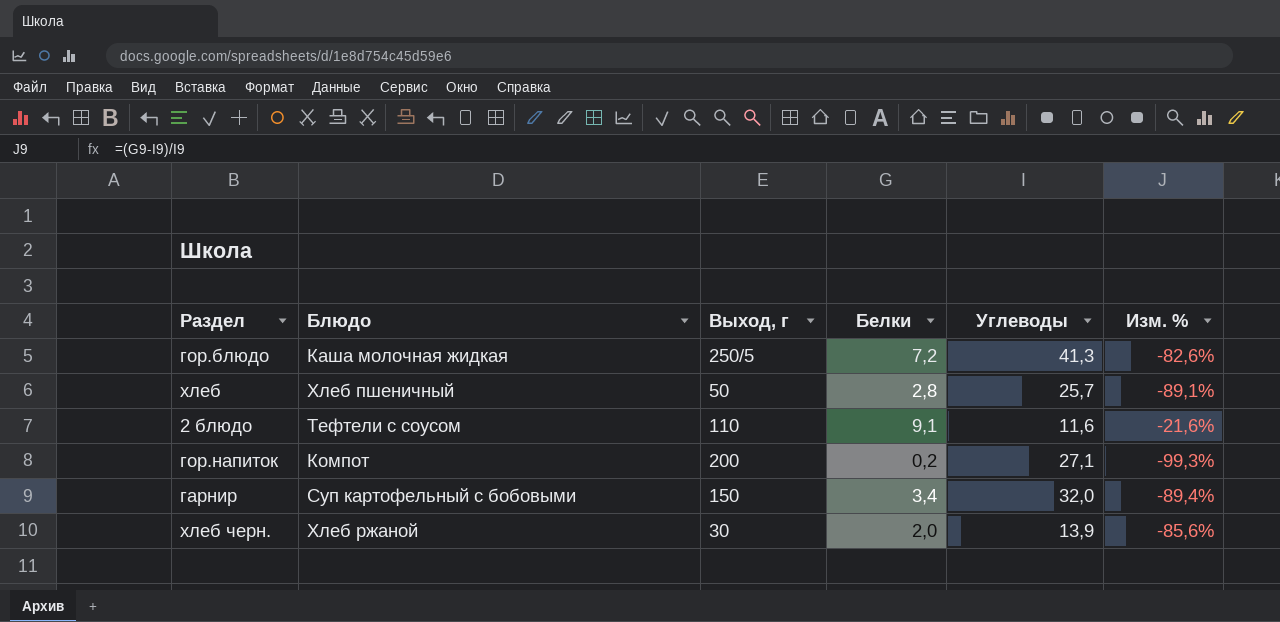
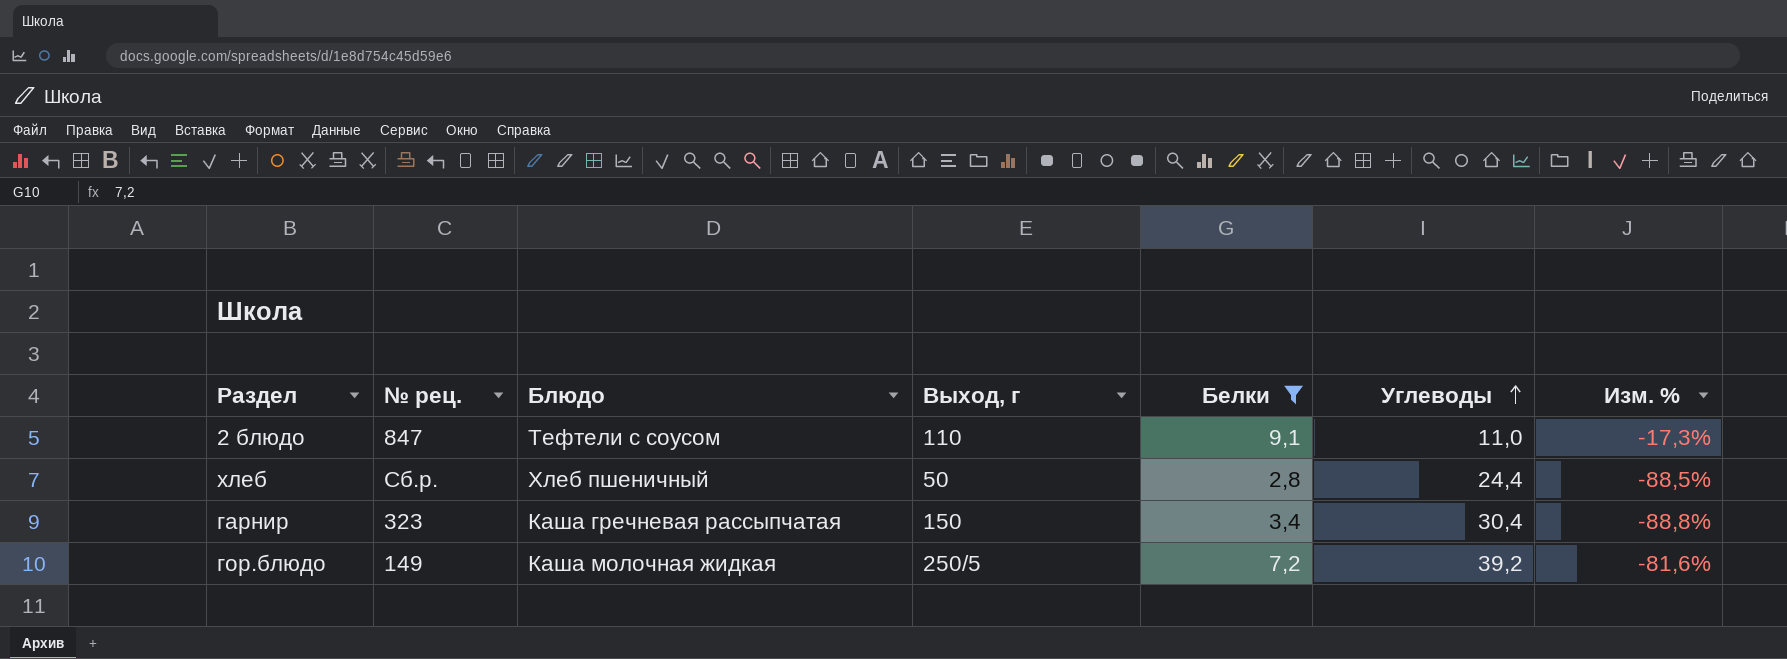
filter: none -> Белки >= 2,8
row order: none -> Углеводы ascending
column № рец. | position: none -> 2
2 блюдо | Углеводы: 11,6 -> 11,0
2 блюдо | Изм. %: -21,6% -> -17,3%
хлеб | Углеводы: 25,7 -> 24,4
хлеб | Изм. %: -89,1% -> -88,5%
гарнир | Блюдо: Суп картофельный с бобовыми -> Каша гречневая рассыпчатая
гарнир | Углеводы: 32,0 -> 30,4
гарнир | Изм. %: -89,4% -> -88,8%
гор.блюдо | Углеводы: 41,3 -> 39,2
гор.блюдо | Изм. %: -82,6% -> -81,6%

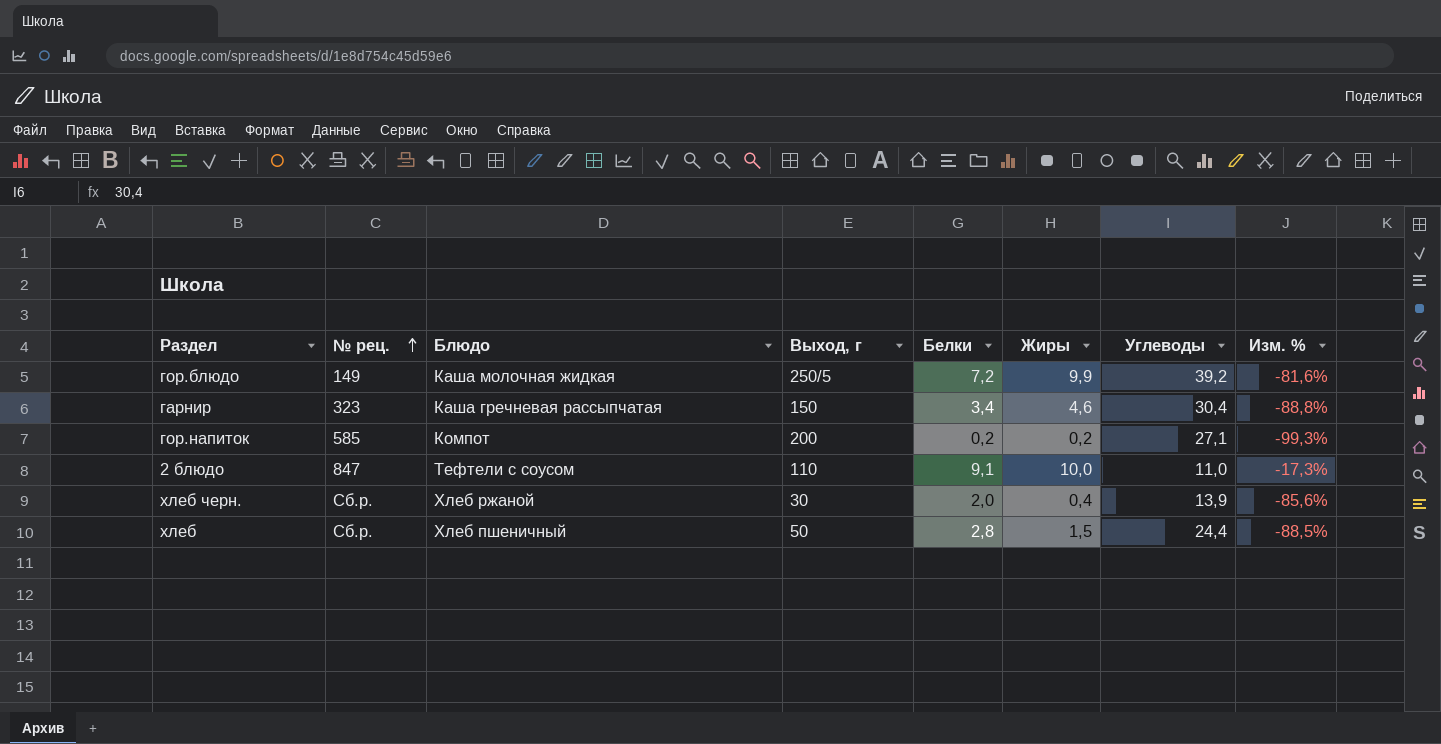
filter: Белки >= 2,8 -> none
row order: Углеводы ascending -> № рец. ascending
column Жиры | position: none -> 6

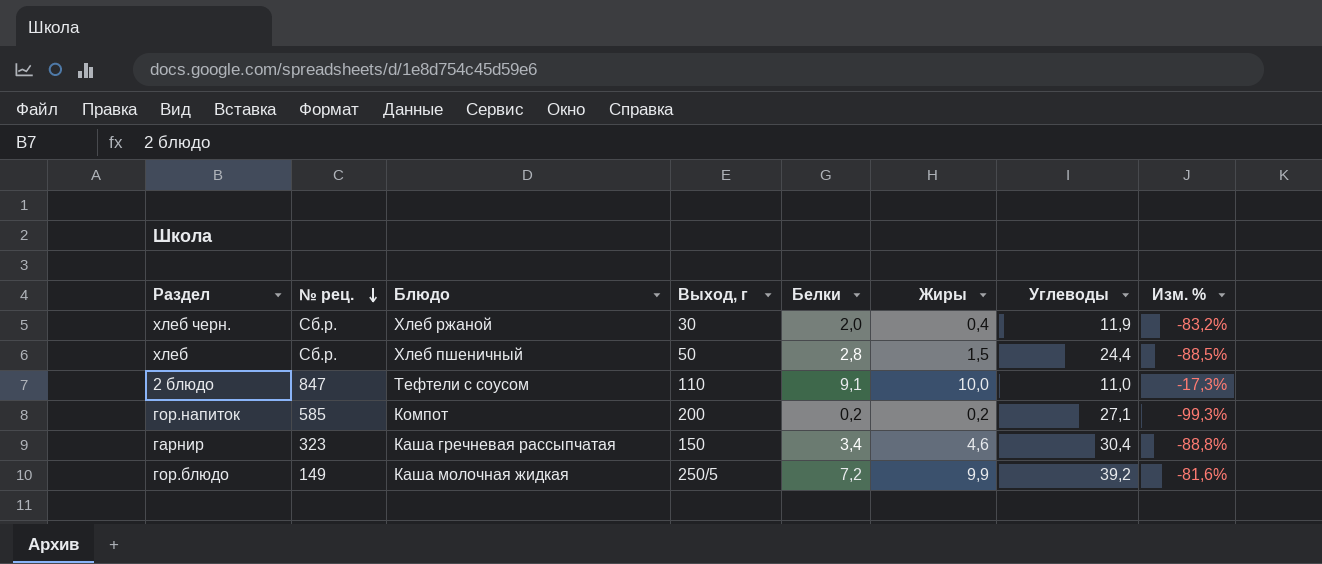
row order: № рец. ascending -> № рец. descending
хлеб черн. | Углеводы: 13,9 -> 11,9
хлеб черн. | Изм. %: -85,6% -> -83,2%

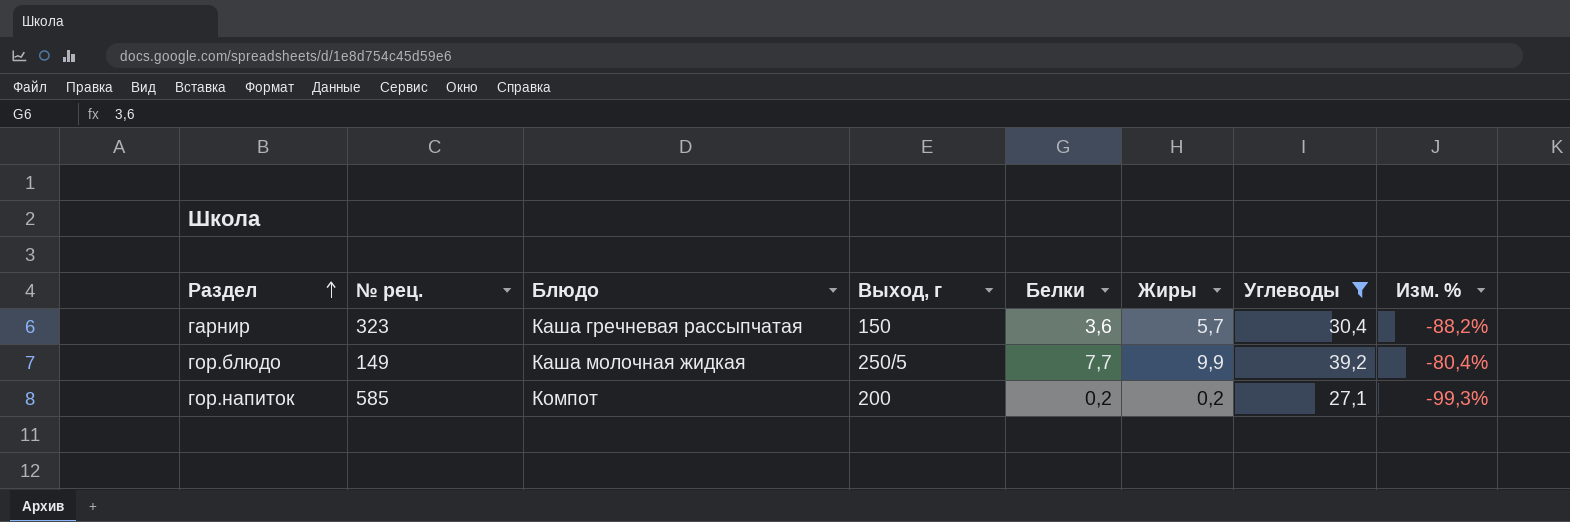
filter: none -> Углеводы >= 27,1
row order: № рец. descending -> Раздел ascending
гарнир | Белки: 3,4 -> 3,6
гарнир | Жиры: 4,6 -> 5,7
гарнир | Изм. %: -88,8% -> -88,2%
гор.блюдо | Белки: 7,2 -> 7,7
гор.блюдо | Изм. %: -81,6% -> -80,4%

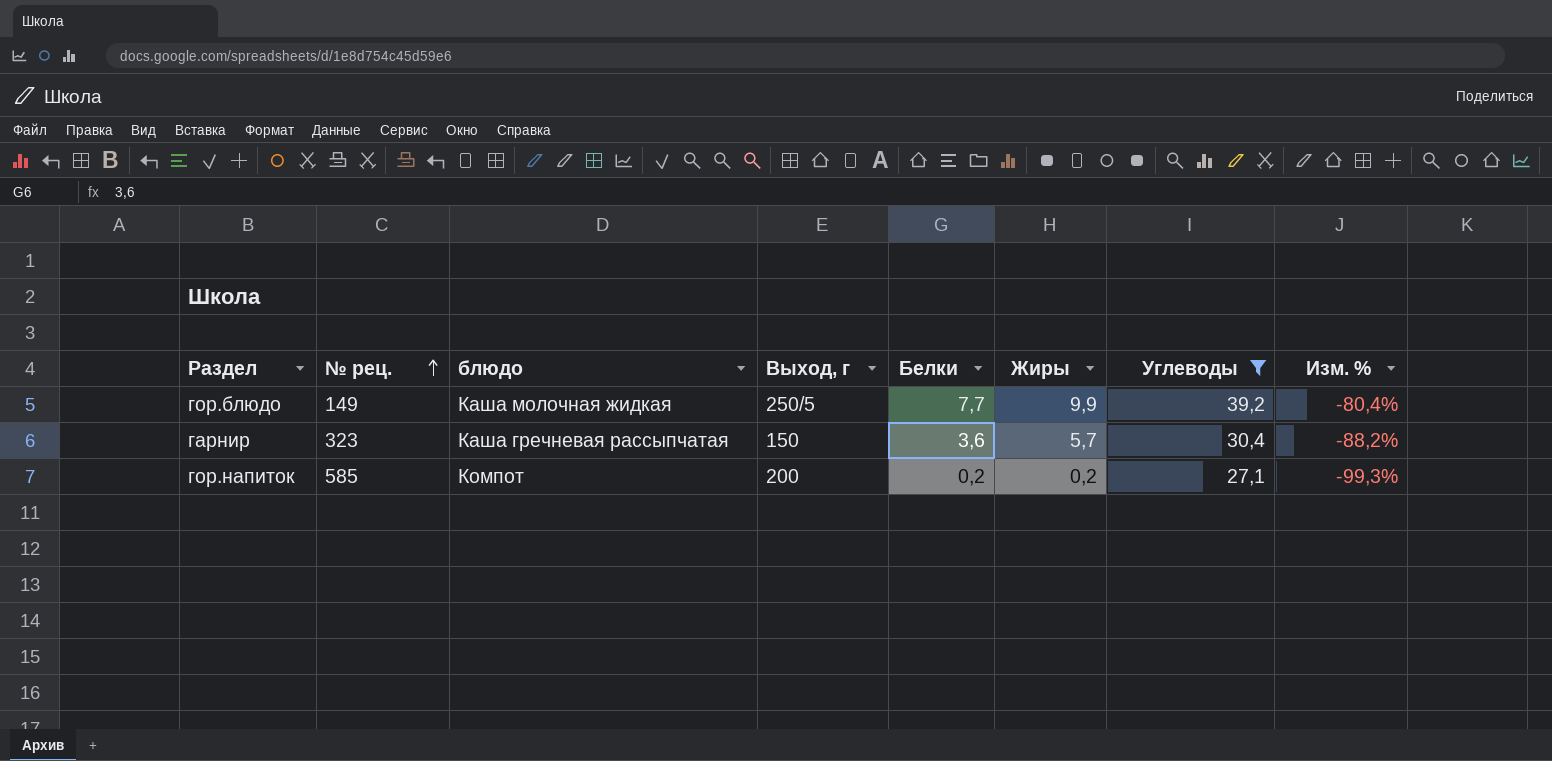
row order: Раздел ascending -> № рец. ascending
column name: Блюдо -> блюдо

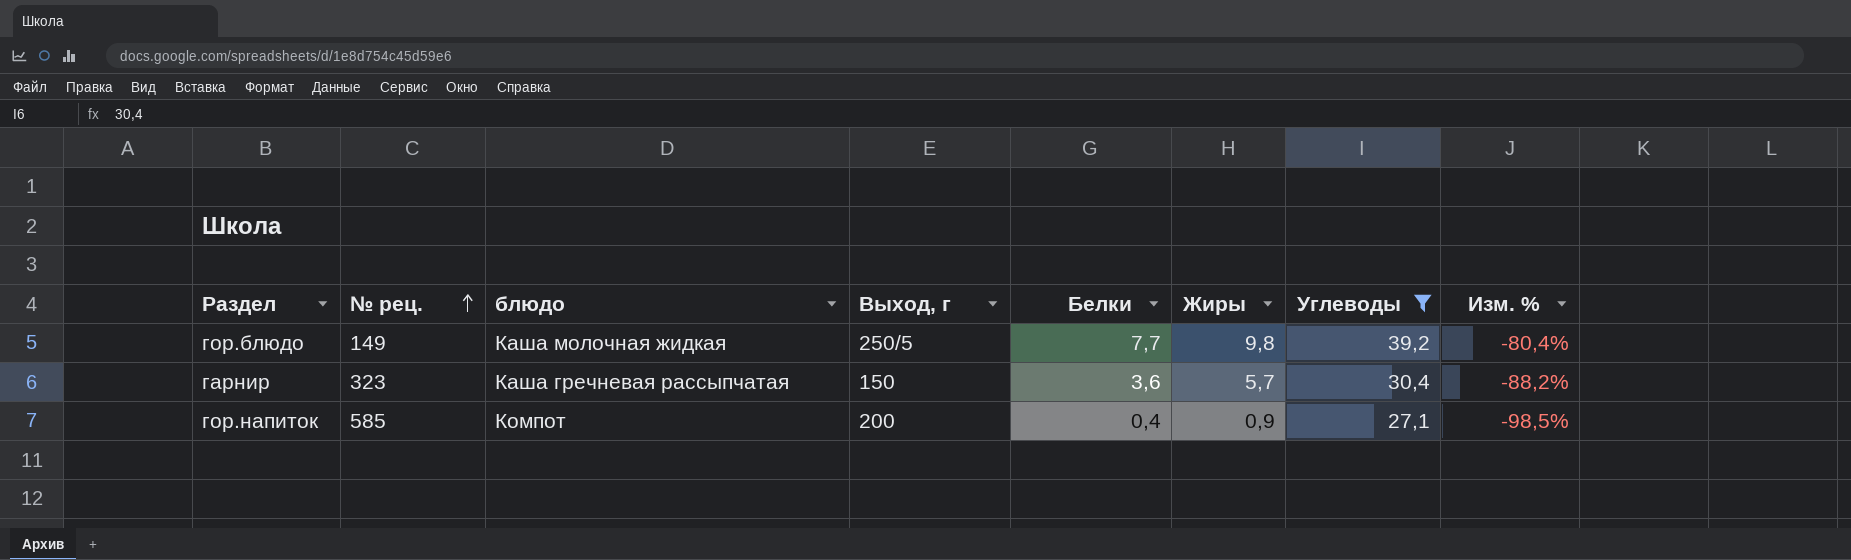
гор.блюдо | Жиры: 9,9 -> 9,8
гор.напиток | Белки: 0,2 -> 0,4
гор.напиток | Жиры: 0,2 -> 0,9
гор.напиток | Изм. %: -99,3% -> -98,5%

